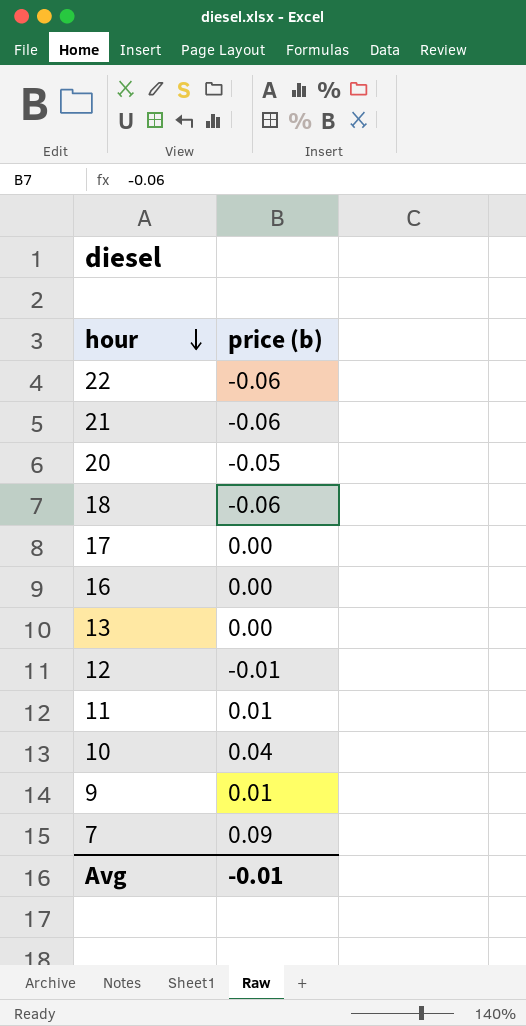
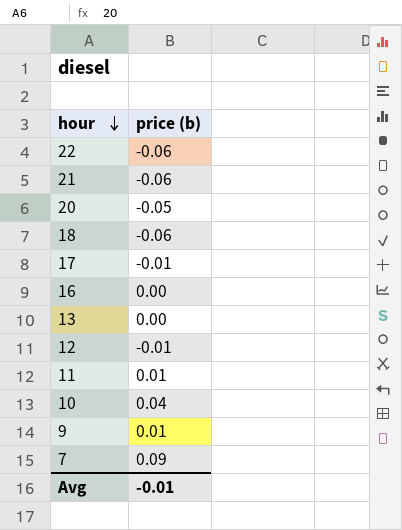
17 | price (b): 0.00 -> -0.01

